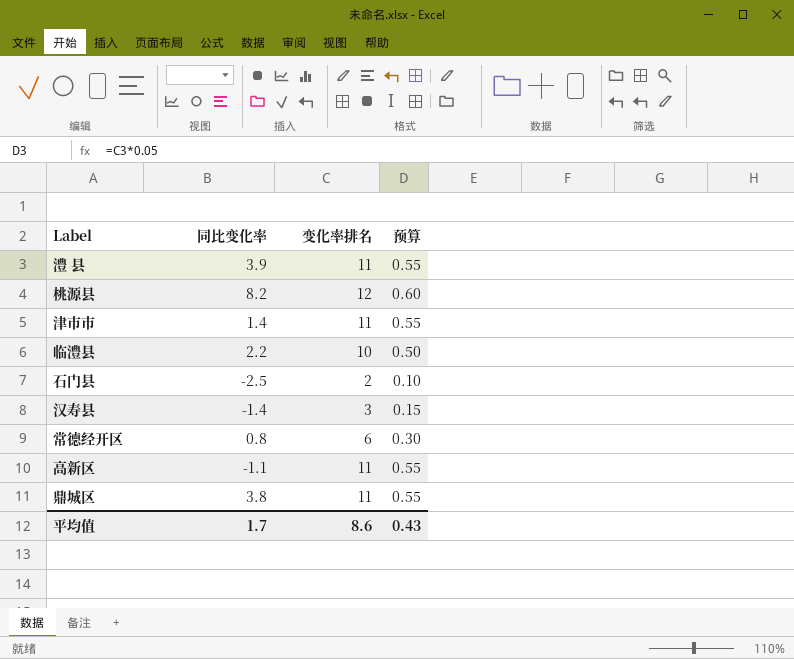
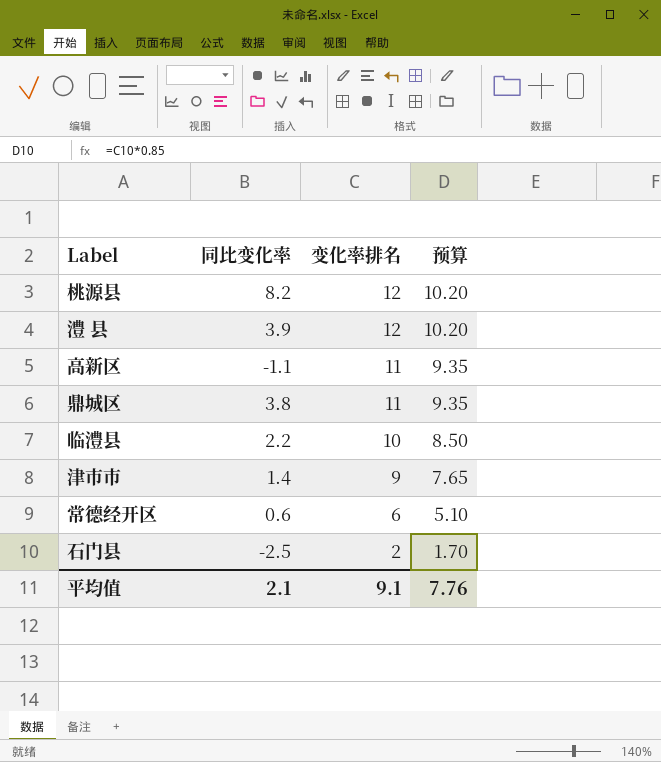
row order: none -> 变化率排名 descending
column 预算 | formula: [变化率排名] * 0.05 -> [变化率排名] * 0.85
row 汉寿县: -1.4 | 3 | 0.15 -> none
澧 县 | 变化率排名: 11 -> 12
津市市 | 变化率排名: 11 -> 9
常德经开区 | 同比变化率: 0.8 -> 0.6
平均值 | 同比变化率: 1.7 -> 2.1
平均值 | 变化率排名: 8.6 -> 9.1
平均值 | 预算: 0.43 -> 7.76

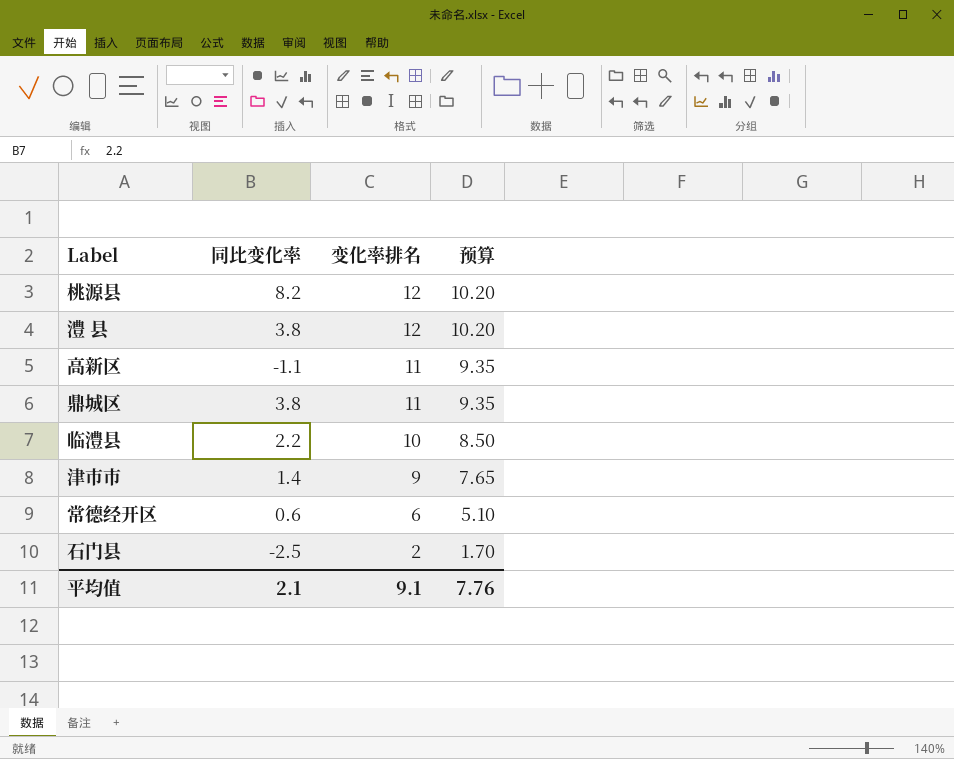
澧 县 | 同比变化率: 3.9 -> 3.8

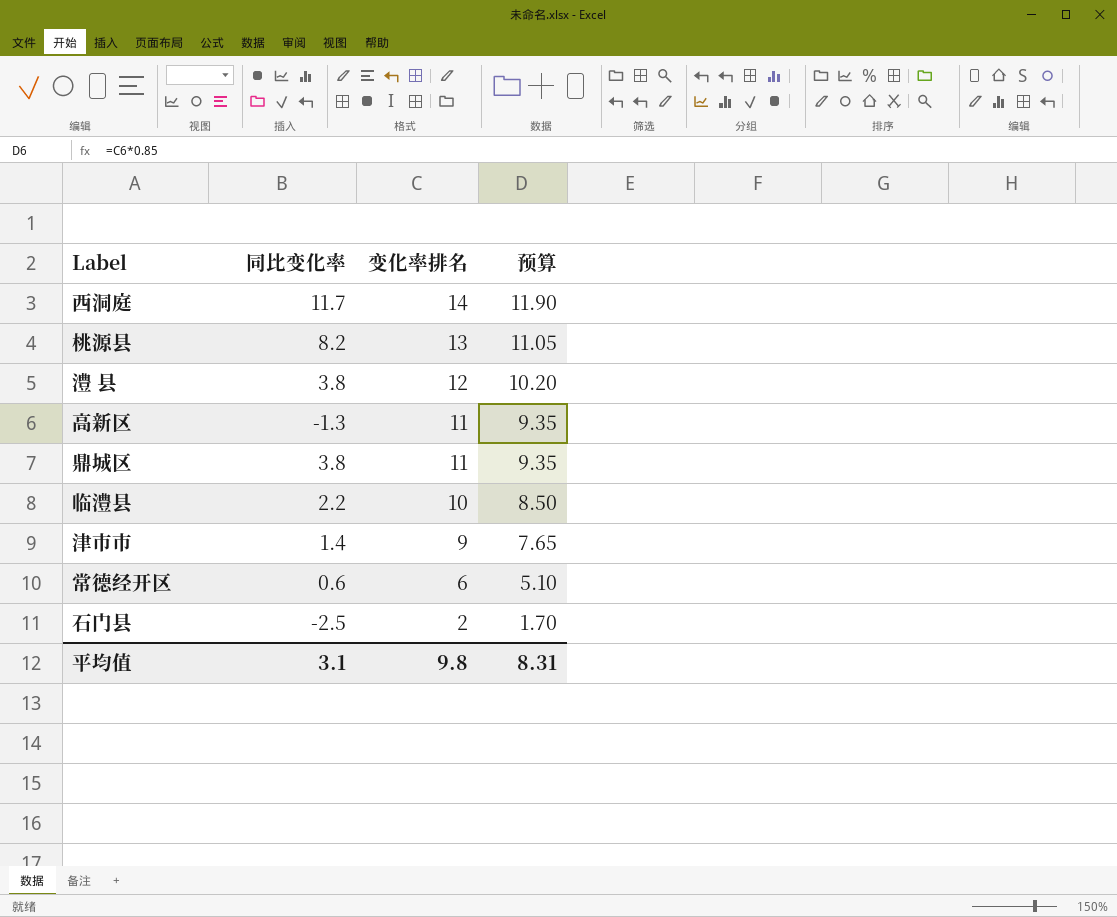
row 西洞庭: none -> 11.7 | 14 | 11.90
桃源县 | 变化率排名: 12 -> 13
桃源县 | 预算: 10.20 -> 11.05
高新区 | 同比变化率: -1.1 -> -1.3
平均值 | 同比变化率: 2.1 -> 3.1
平均值 | 变化率排名: 9.1 -> 9.8
平均值 | 预算: 7.76 -> 8.31

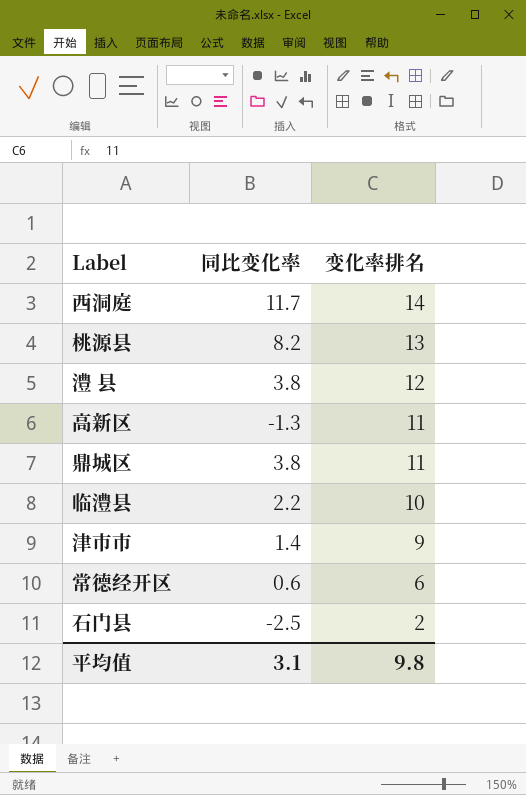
column 预算 | formula: [变化率排名] * 0.85 -> none

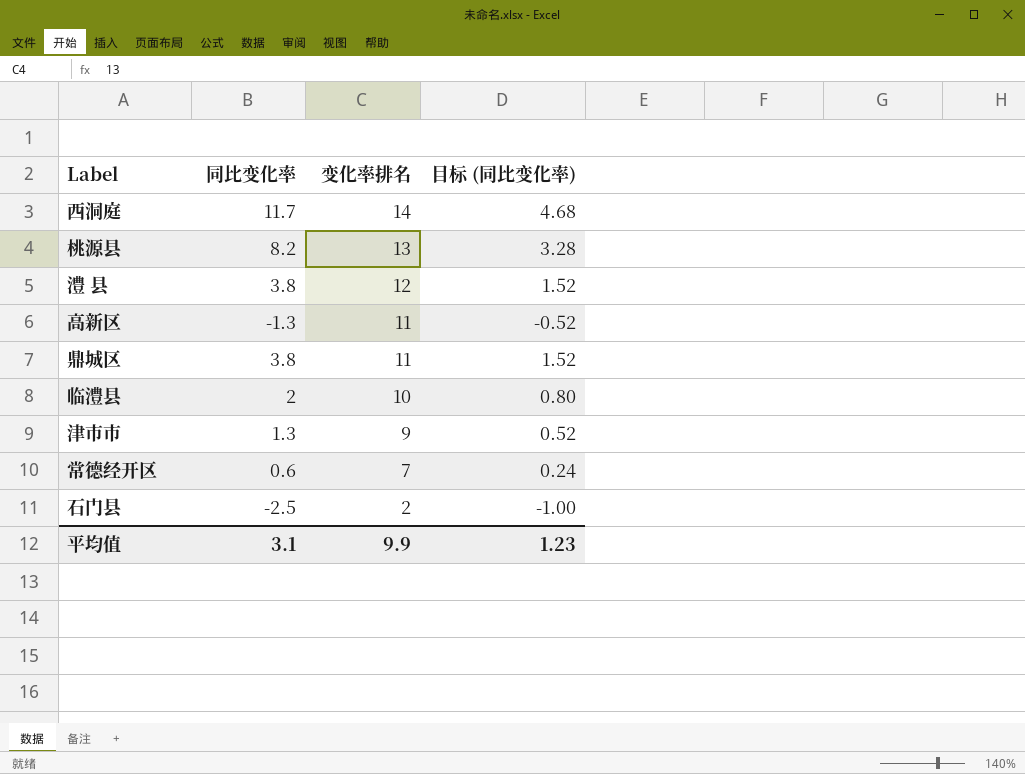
column 目标 (同比变化率) | formula: none -> [同比变化率] * 0.4
临澧县 | 同比变化率: 2.2 -> 2
津市市 | 同比变化率: 1.4 -> 1.3
常德经开区 | 变化率排名: 6 -> 7
平均值 | 变化率排名: 9.8 -> 9.9

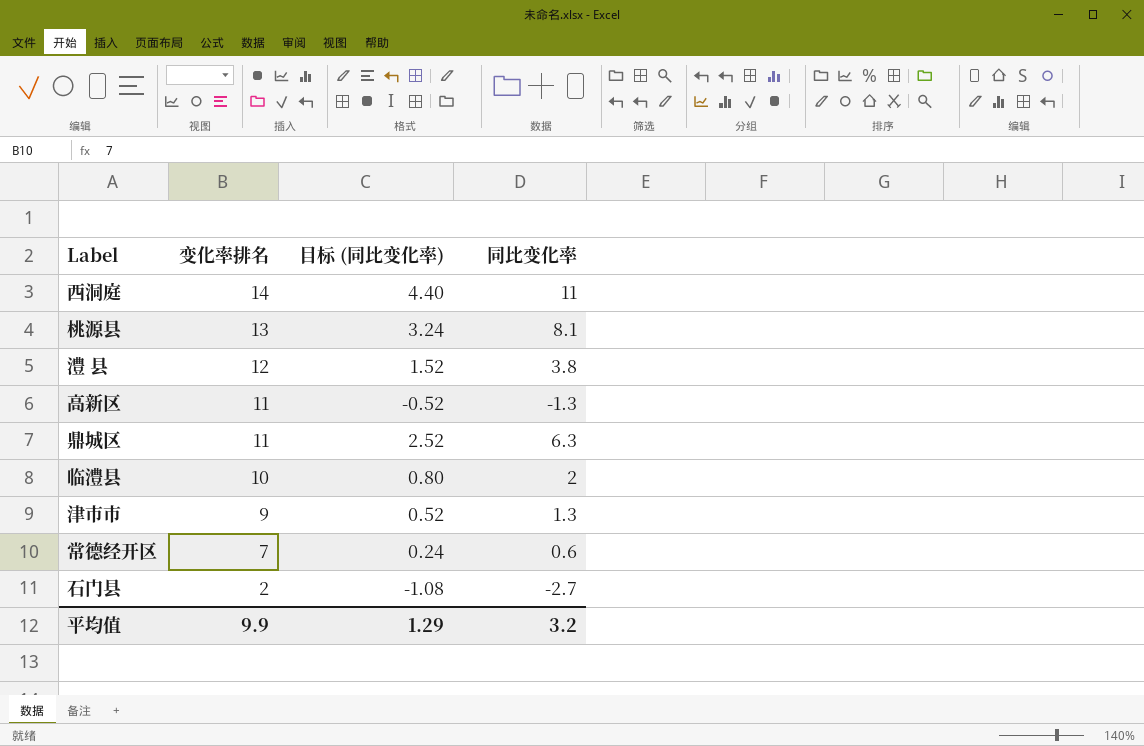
column 同比变化率 | position: 2 -> 4
西洞庭 | 目标 (同比变化率): 4.68 -> 4.40
西洞庭 | 同比变化率: 11.7 -> 11
桃源县 | 目标 (同比变化率): 3.28 -> 3.24
桃源县 | 同比变化率: 8.2 -> 8.1
鼎城区 | 目标 (同比变化率): 1.52 -> 2.52
鼎城区 | 同比变化率: 3.8 -> 6.3
石门县 | 目标 (同比变化率): -1.00 -> -1.08
石门县 | 同比变化率: -2.5 -> -2.7
平均值 | 目标 (同比变化率): 1.23 -> 1.29
平均值 | 同比变化率: 3.1 -> 3.2

